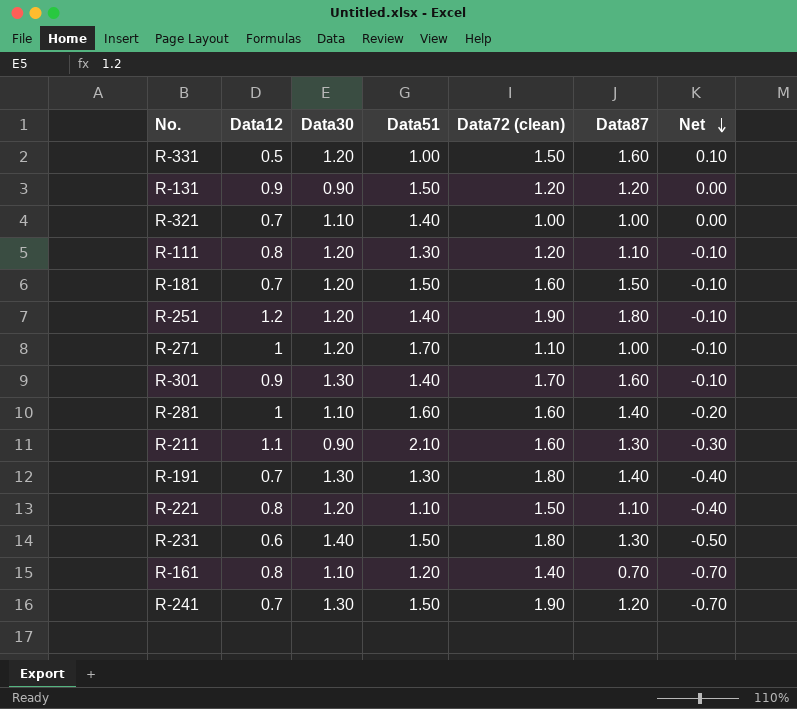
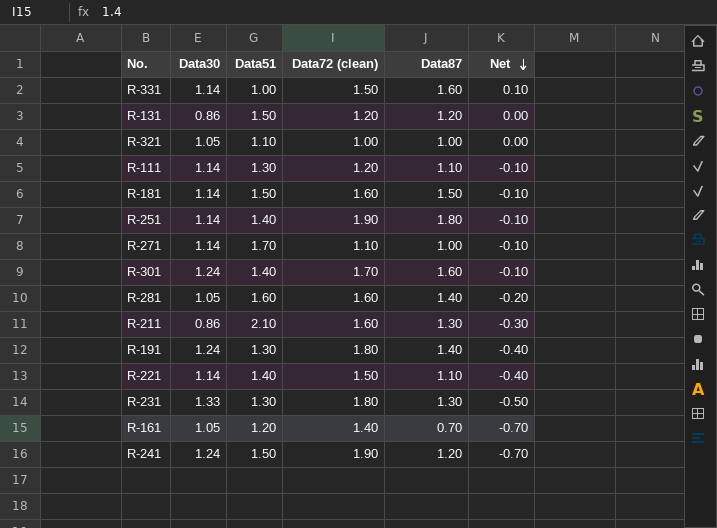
column Data12 | position: 2 -> none
R-331 | Data30: 1.20 -> 1.14
R-131 | Data30: 0.90 -> 0.86
R-321 | Data30: 1.10 -> 1.05
R-321 | Data51: 1.40 -> 1.10
R-111 | Data30: 1.20 -> 1.14
R-181 | Data30: 1.20 -> 1.14
R-251 | Data30: 1.20 -> 1.14
R-271 | Data30: 1.20 -> 1.14
R-301 | Data30: 1.30 -> 1.24
R-281 | Data30: 1.10 -> 1.05
R-211 | Data30: 0.90 -> 0.86
R-191 | Data30: 1.30 -> 1.24
R-221 | Data30: 1.20 -> 1.14
R-221 | Data51: 1.10 -> 1.40
R-231 | Data30: 1.40 -> 1.33
R-231 | Data51: 1.50 -> 1.30
R-161 | Data30: 1.10 -> 1.05
R-241 | Data30: 1.30 -> 1.24

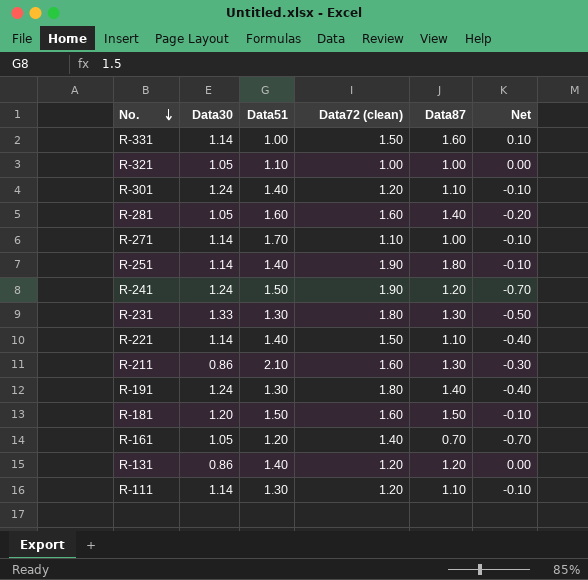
row order: Net descending -> No. descending
R-301 | Data72 (clean): 1.70 -> 1.20
R-301 | Data87: 1.60 -> 1.10
R-181 | Data30: 1.14 -> 1.20
R-131 | Data51: 1.50 -> 1.40

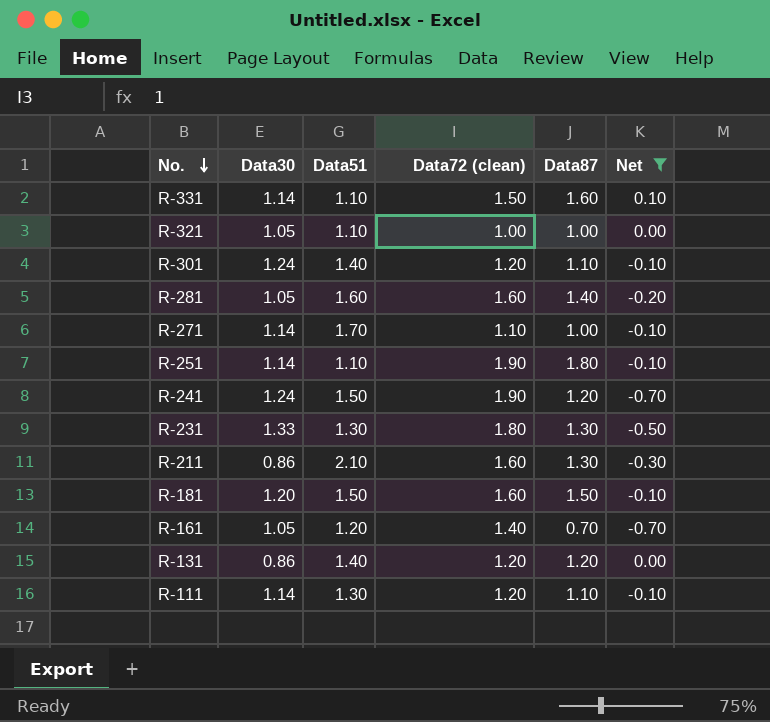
filter: none -> Net != -0.40
R-331 | Data51: 1.00 -> 1.10
R-251 | Data51: 1.40 -> 1.10

